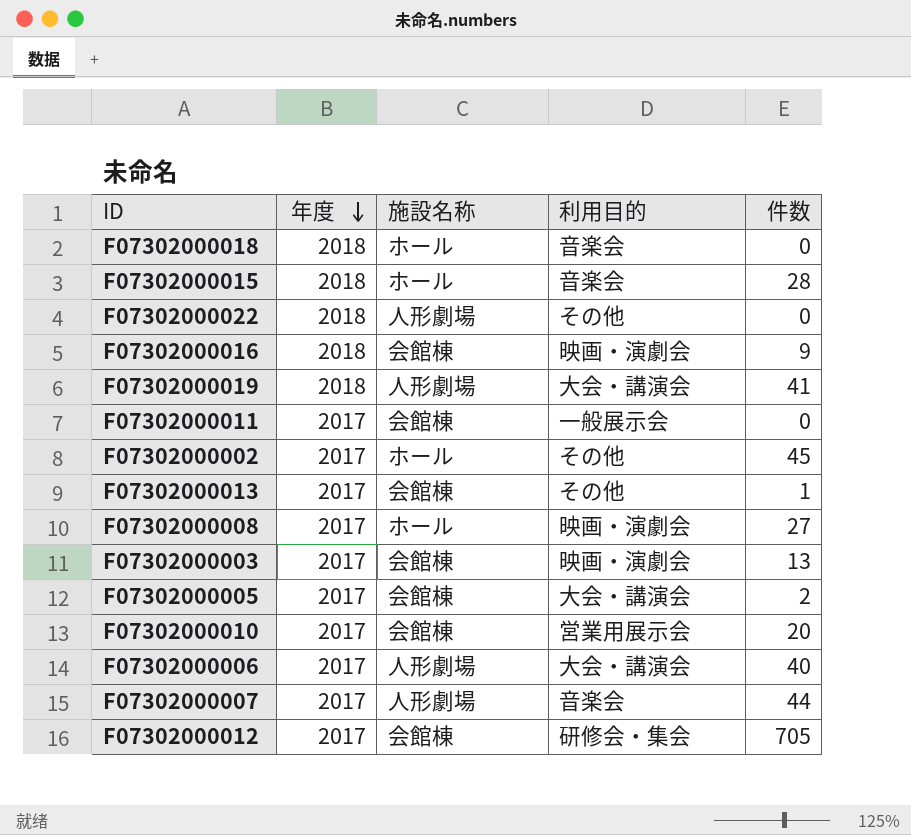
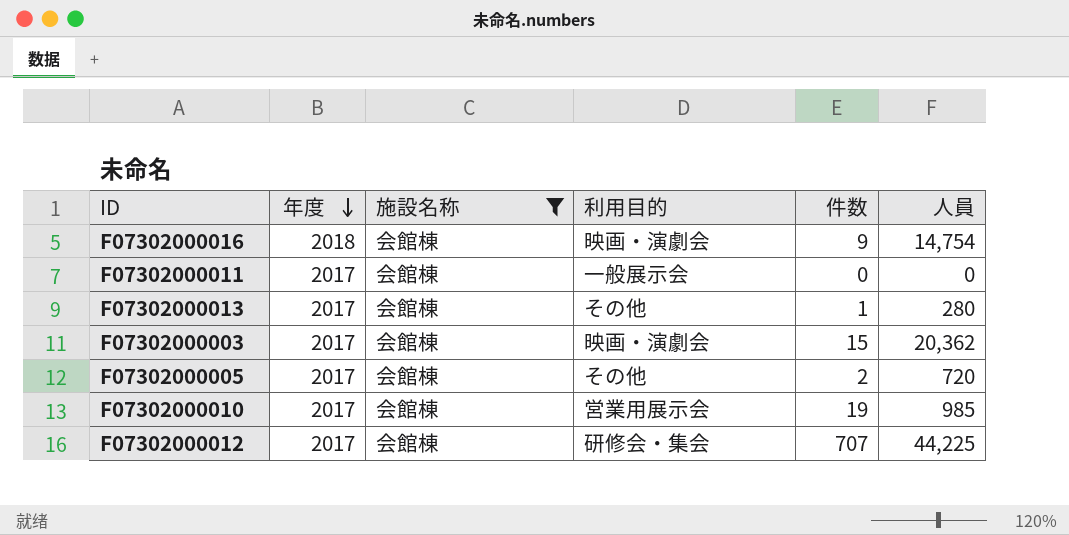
filter: none -> 施設名称 = 会館棟
column 人員 | position: none -> 6
F07302000003 | 件数: 13 -> 15
F07302000005 | 利用目的: 大会・講演会 -> その他
F07302000010 | 件数: 20 -> 19
F07302000012 | 件数: 705 -> 707

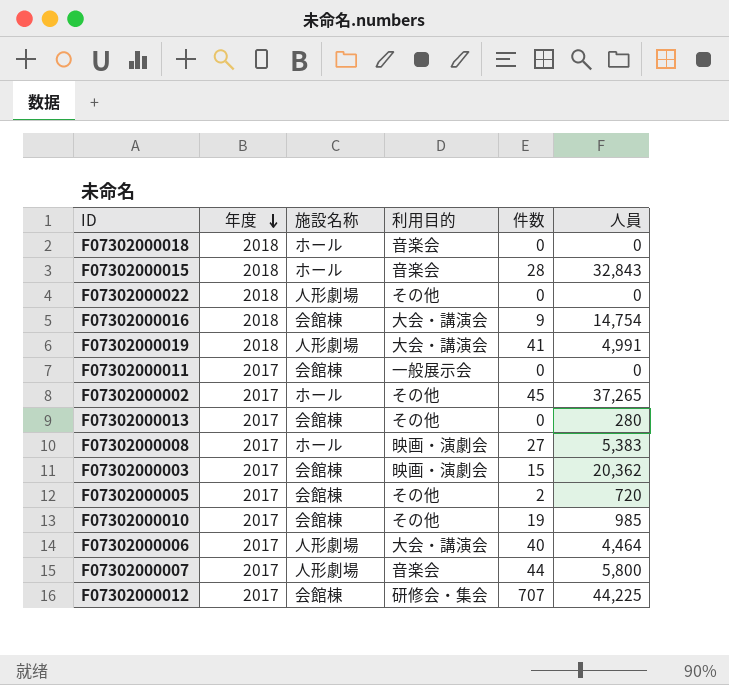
filter: 施設名称 = 会館棟 -> none
F07302000016 | 利用目的: 映画・演劇会 -> 大会・講演会
F07302000013 | 件数: 1 -> 0
F07302000010 | 利用目的: 営業用展示会 -> その他

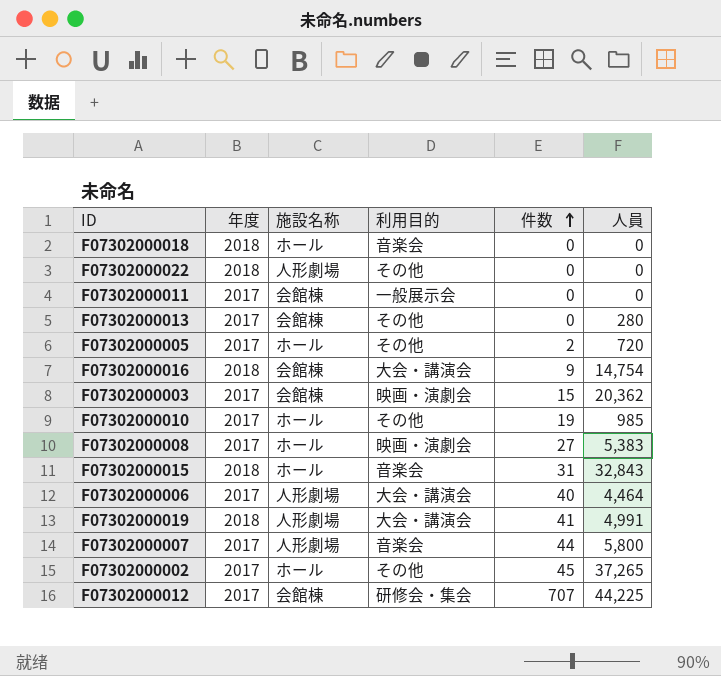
row order: 年度 descending -> 件数 ascending
F07302000005 | 施設名称: 会館棟 -> ホール
F07302000010 | 施設名称: 会館棟 -> ホール
F07302000015 | 件数: 28 -> 31

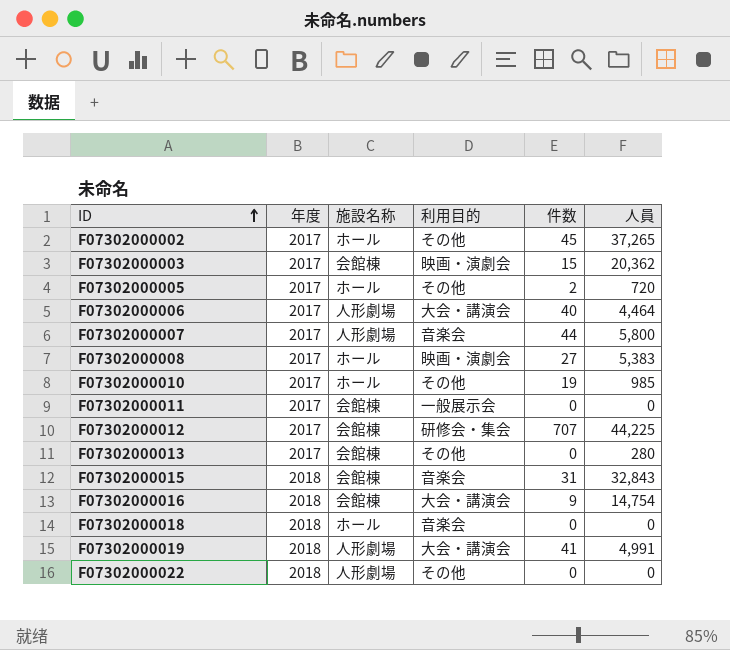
row order: 件数 ascending -> ID ascending
F07302000015 | 施設名称: ホール -> 会館棟

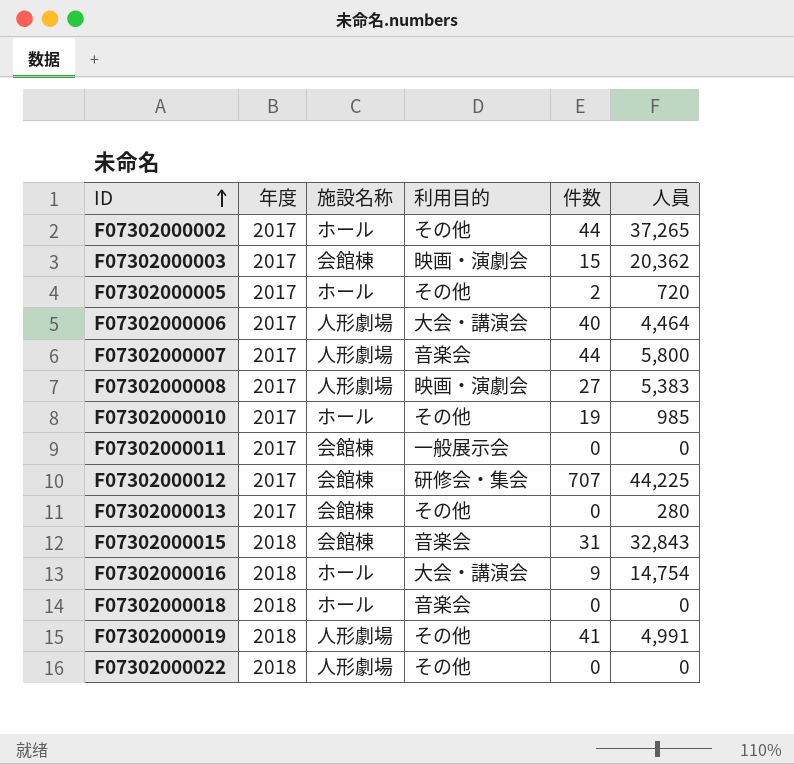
F07302000002 | 件数: 45 -> 44
F07302000008 | 施設名称: ホール -> 人形劇場
F07302000016 | 施設名称: 会館棟 -> ホール
F07302000019 | 利用目的: 大会・講演会 -> その他

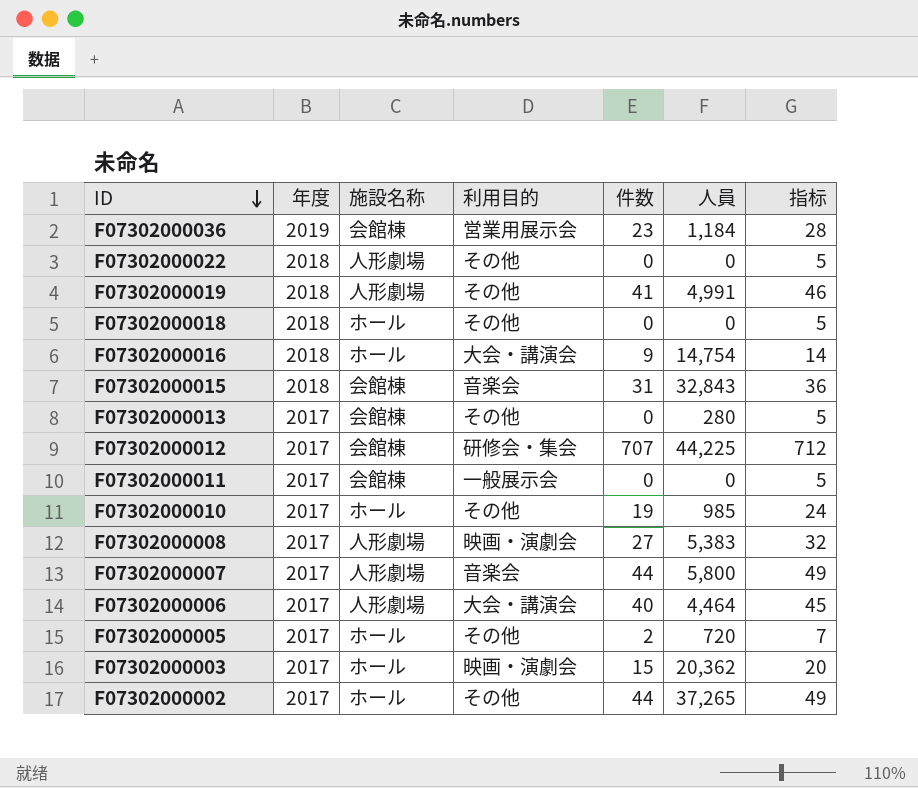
row order: ID ascending -> ID descending
column 指标 | formula: none -> [件数] + 5
row F07302000036: none -> 2019 | 会館棟 | 営業用展示会 | 23 | 1,184 | 28
F07302000018 | 利用目的: 音楽会 -> その他
F07302000003 | 施設名称: 会館棟 -> ホール

